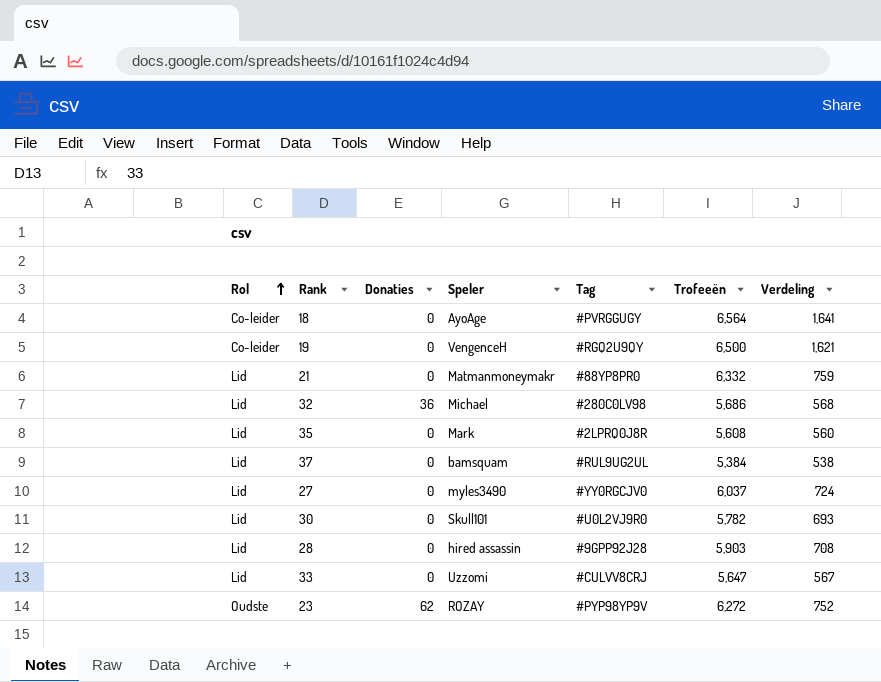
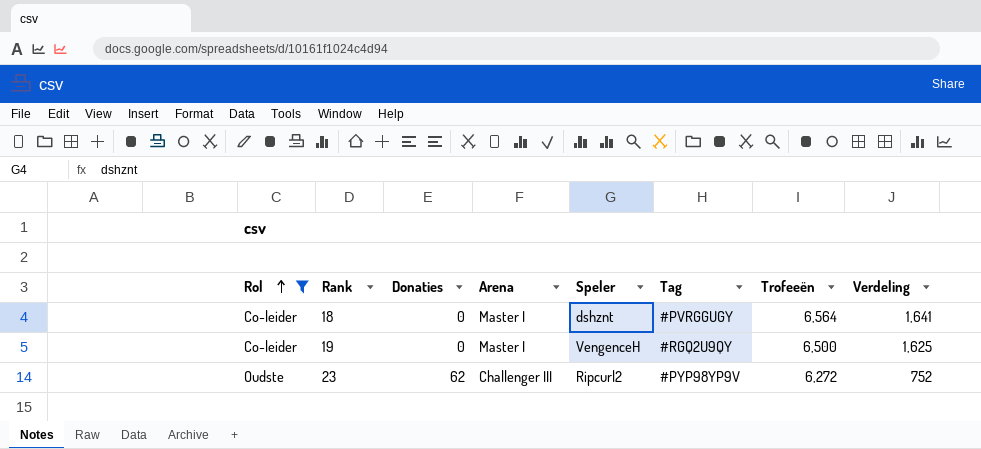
filter: none -> Rol != Lid
column Arena | position: none -> 4
18 | Speler: AyoAge -> dshznt
19 | Verdeling: 1,621 -> 1,625
23 | Speler: ROZAY -> Ripcurl2

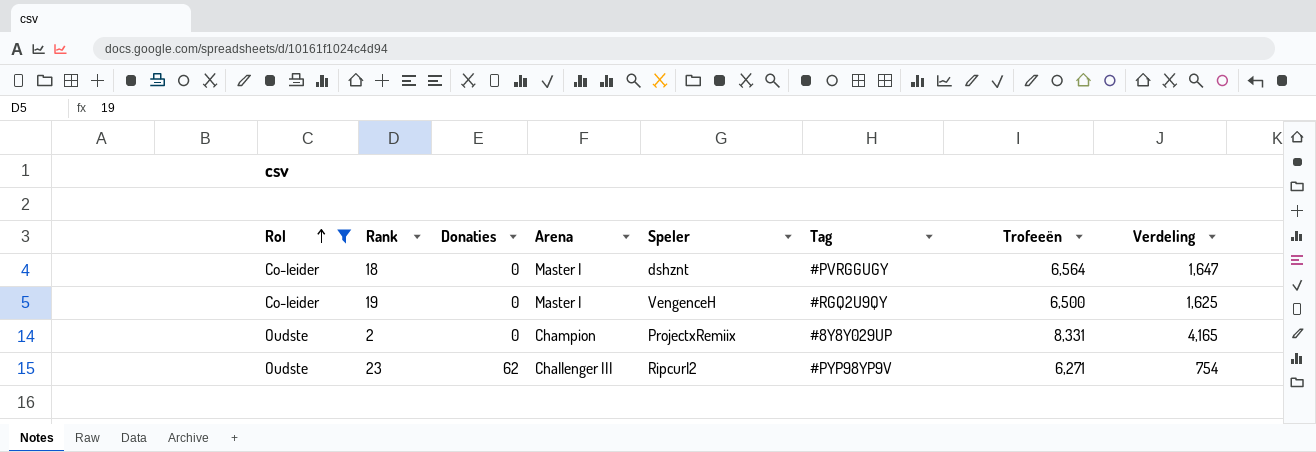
18 | Verdeling: 1,641 -> 1,647
row 2: none -> Oudste | 0 | Champion | ProjectxRemiix | #8Y8Y029UP | 8,331 | 4,165
23 | Trofeeën: 6,272 -> 6,271
23 | Verdeling: 752 -> 754

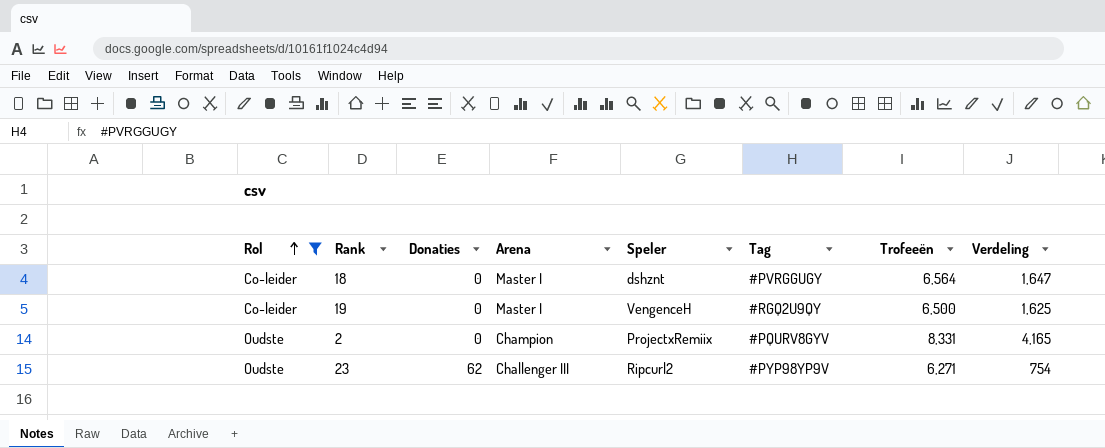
2 | Tag: #8Y8Y029UP -> #PQURV8GYV

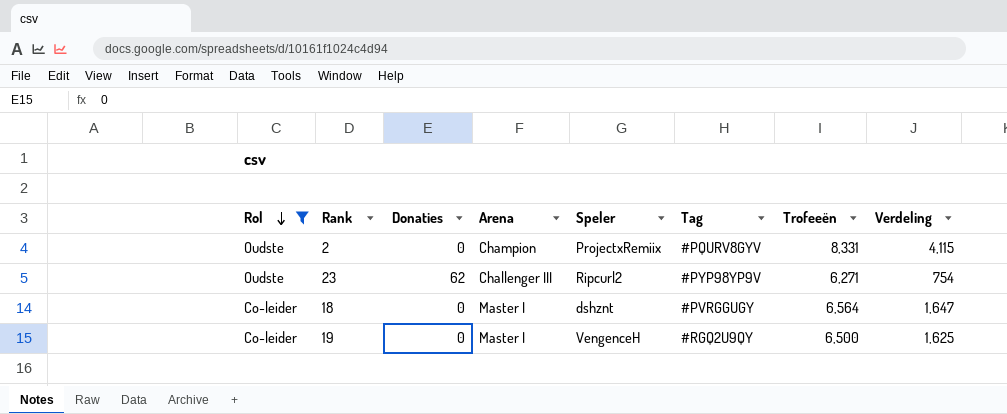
row order: Rol ascending -> Rol descending
2 | Verdeling: 4,165 -> 4,115

